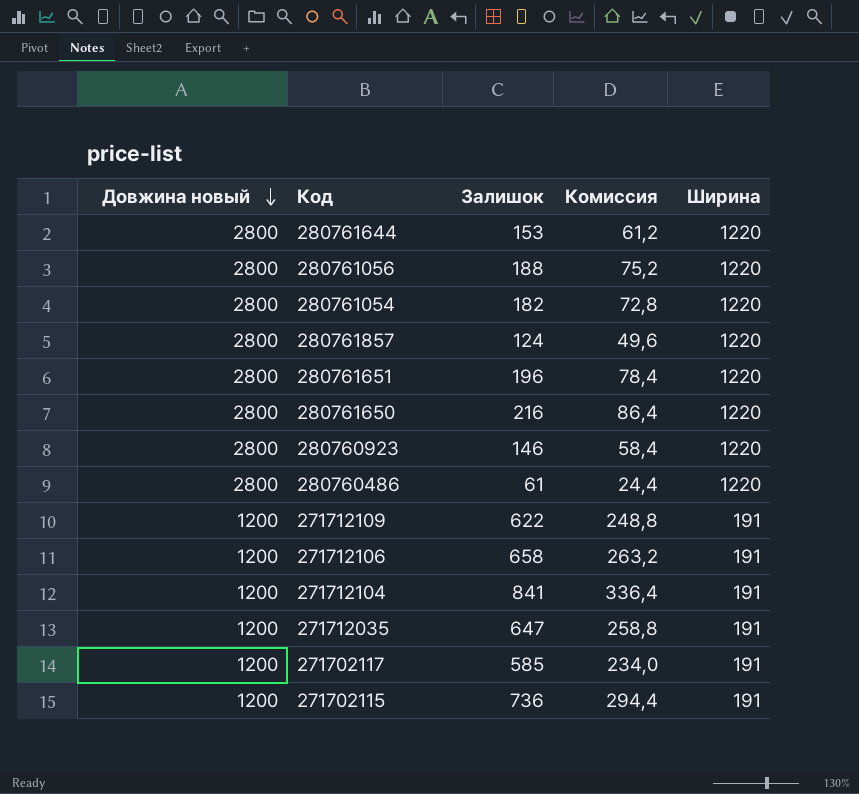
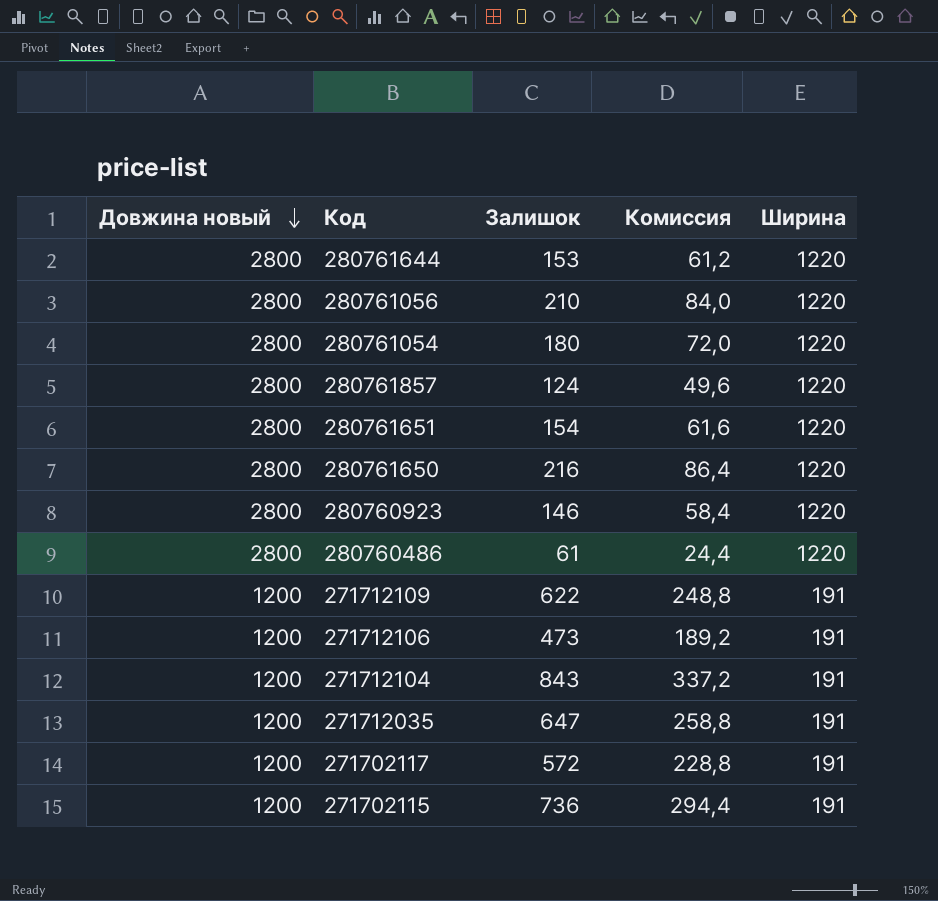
280761056 | Залишок: 188 -> 210
280761056 | Комиссия: 75,2 -> 84,0
280761054 | Залишок: 182 -> 180
280761054 | Комиссия: 72,8 -> 72,0
280761651 | Залишок: 196 -> 154
280761651 | Комиссия: 78,4 -> 61,6
271712106 | Залишок: 658 -> 473
271712106 | Комиссия: 263,2 -> 189,2
271712104 | Залишок: 841 -> 843
271712104 | Комиссия: 336,4 -> 337,2
271702117 | Залишок: 585 -> 572
271702117 | Комиссия: 234,0 -> 228,8

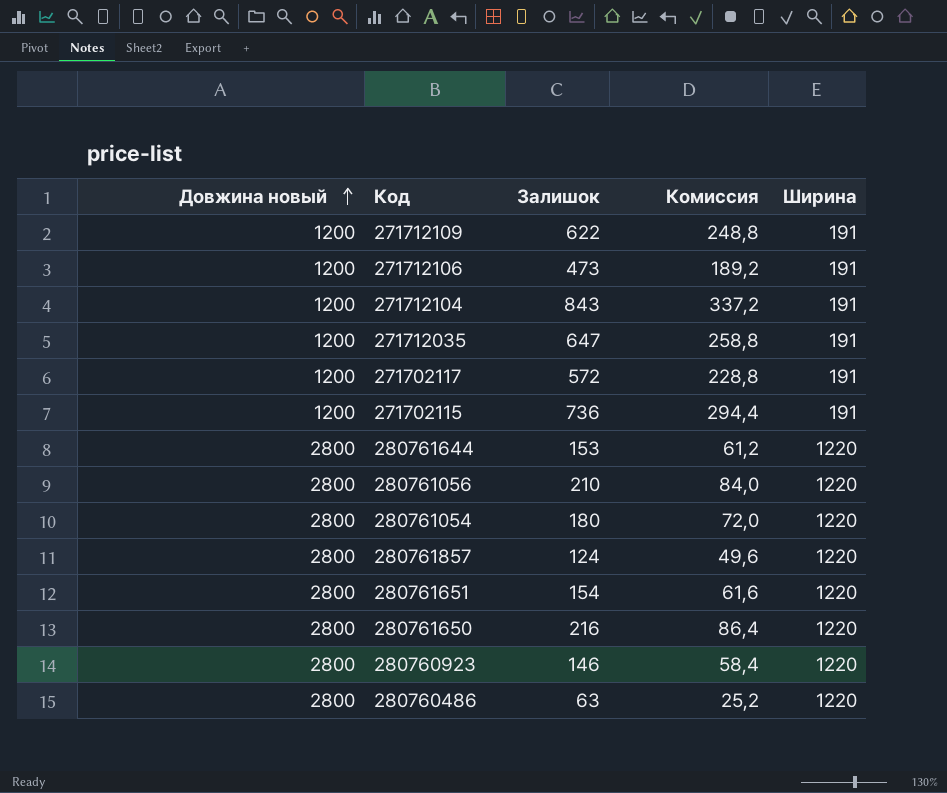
row order: Довжина новый descending -> Довжина новый ascending
280760486 | Залишок: 61 -> 63
280760486 | Комиссия: 24,4 -> 25,2

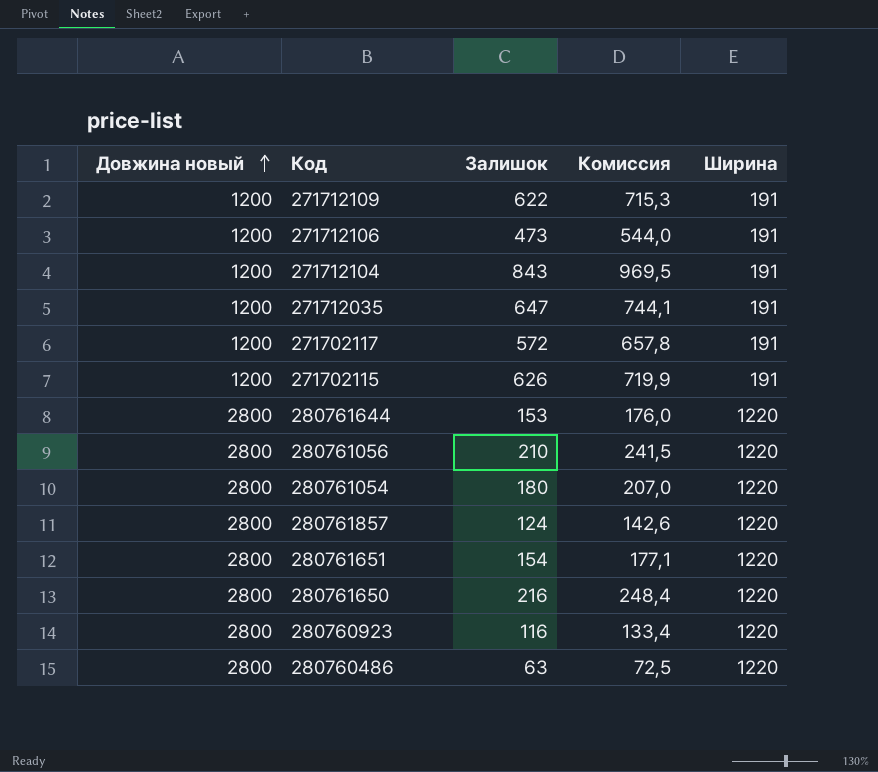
column Комиссия | formula: [Залишок] * 0,4 -> [Залишок] * 1,15
271702115 | Залишок: 736 -> 626
280760923 | Залишок: 146 -> 116

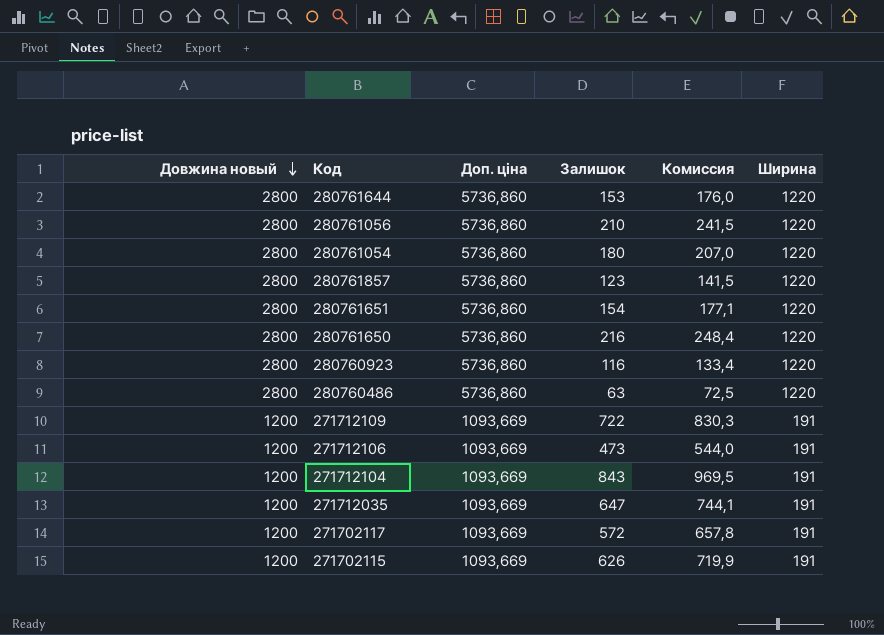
row order: Довжина новый ascending -> Довжина новый descending
column Доп. ціна | position: none -> 3
280761857 | Залишок: 124 -> 123
280761857 | Комиссия: 142,6 -> 141,5
271712109 | Залишок: 622 -> 722
271712109 | Комиссия: 715,3 -> 830,3

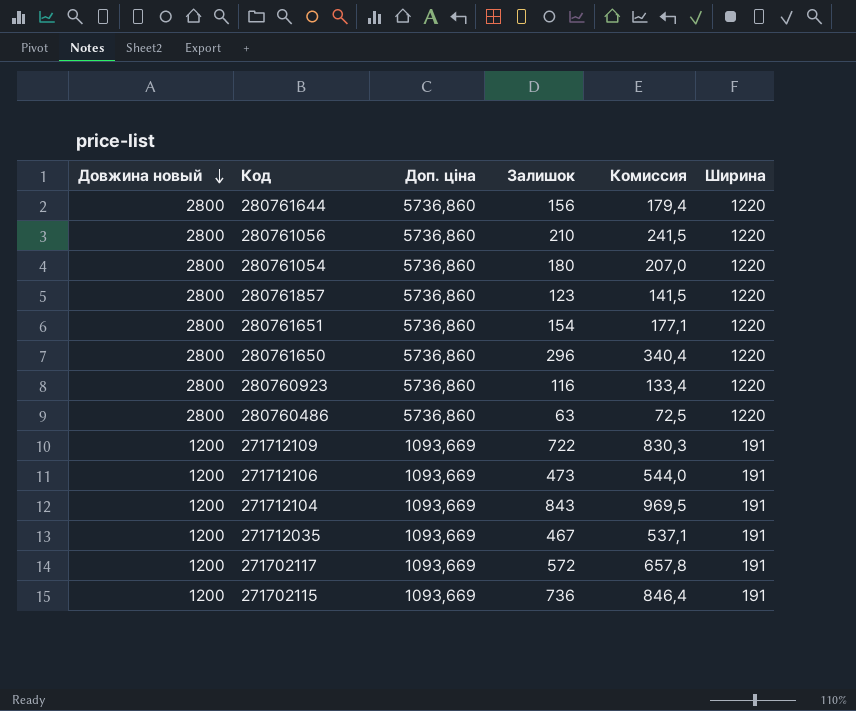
280761644 | Залишок: 153 -> 156
280761644 | Комиссия: 176,0 -> 179,4
280761650 | Залишок: 216 -> 296
280761650 | Комиссия: 248,4 -> 340,4
271712035 | Залишок: 647 -> 467
271712035 | Комиссия: 744,1 -> 537,1
271702115 | Залишок: 626 -> 736
271702115 | Комиссия: 719,9 -> 846,4

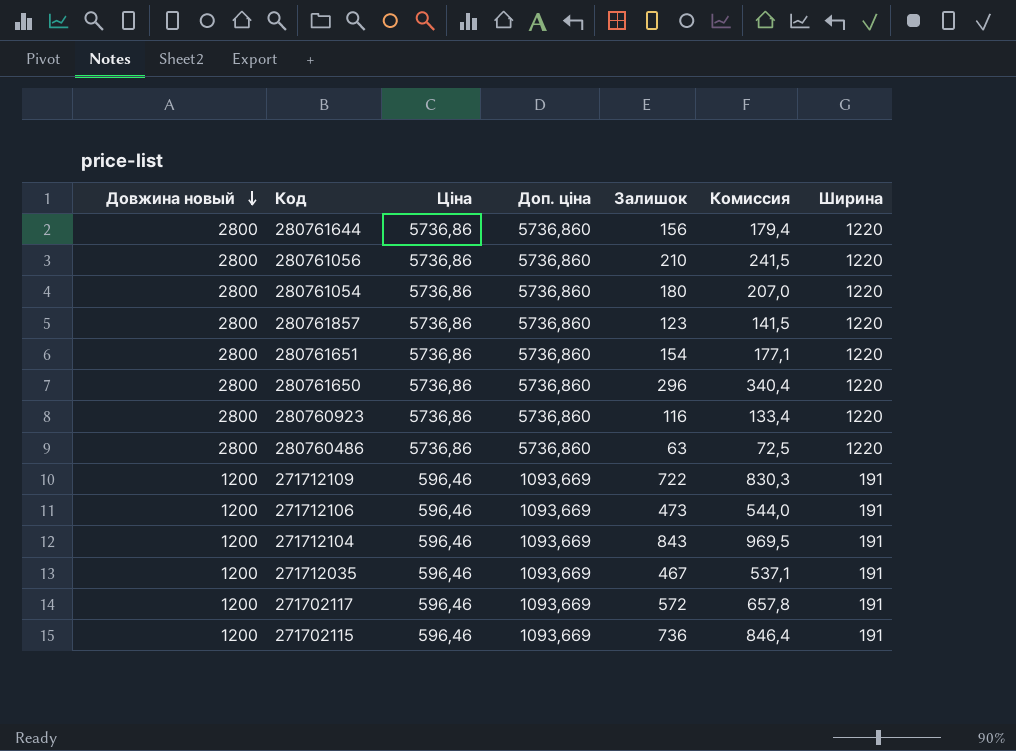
column Ціна | position: none -> 3

